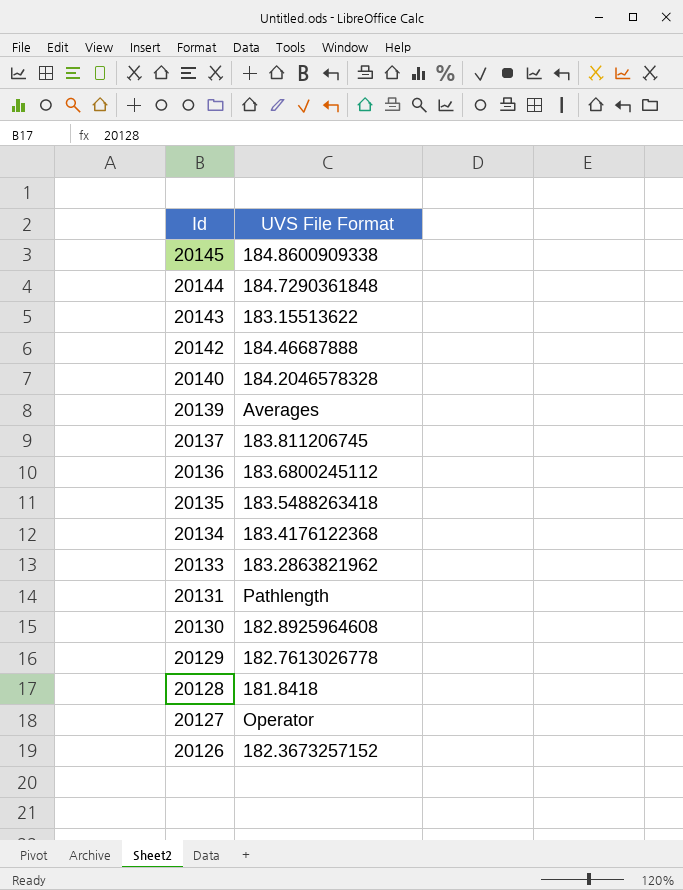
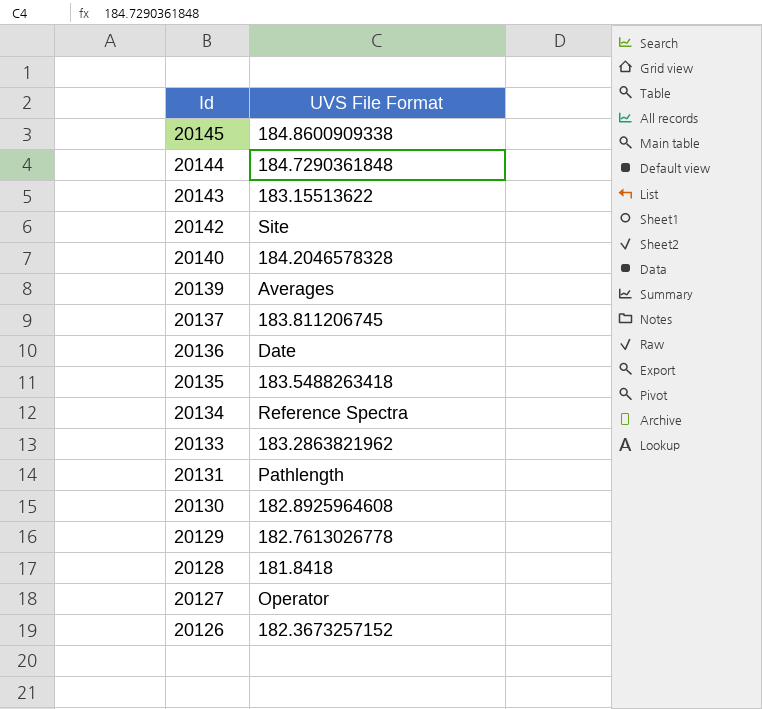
20142 | UVS File Format: 184.46687888 -> Site
20136 | UVS File Format: 183.6800245112 -> Date
20134 | UVS File Format: 183.4176122368 -> Reference Spectra

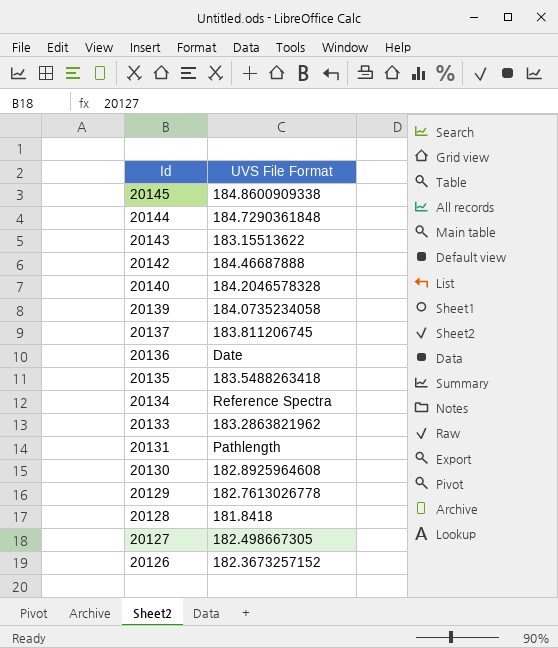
20142 | UVS File Format: Site -> 184.46687888
20139 | UVS File Format: Averages -> 184.0735234058
20127 | UVS File Format: Operator -> 182.498667305

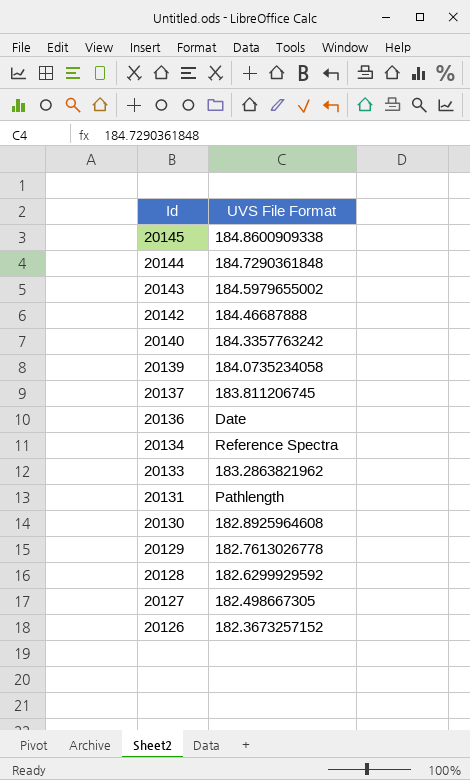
row 20135: 183.5488263418 -> none
20143 | UVS File Format: 183.15513622 -> 184.5979655002
20140 | UVS File Format: 184.2046578328 -> 184.3357763242
20128 | UVS File Format: 181.8418 -> 182.6299929592

